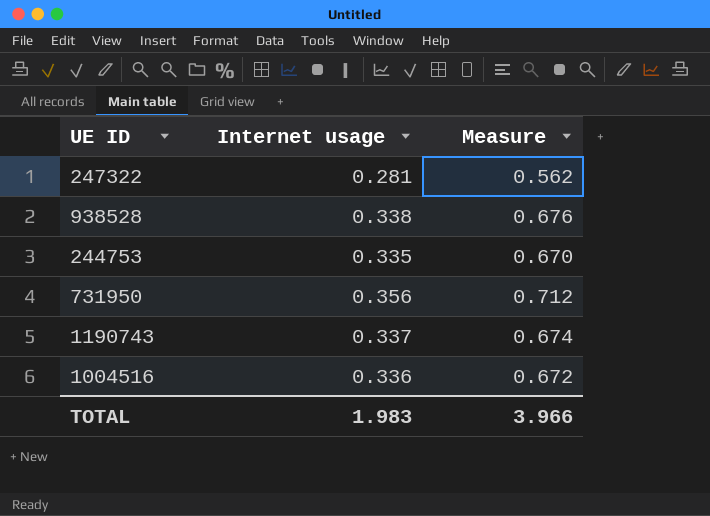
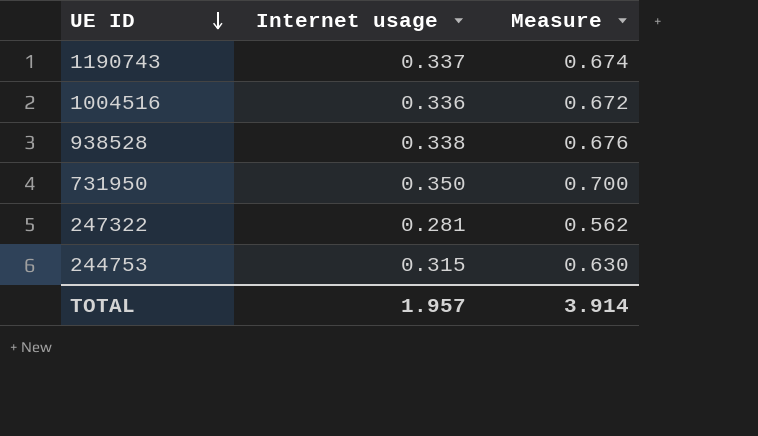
row order: none -> UE ID descending
731950 | Internet usage: 0.356 -> 0.350
731950 | Measure: 0.712 -> 0.700
244753 | Internet usage: 0.335 -> 0.315
244753 | Measure: 0.670 -> 0.630
TOTAL | Internet usage: 1.983 -> 1.957
TOTAL | Measure: 3.966 -> 3.914

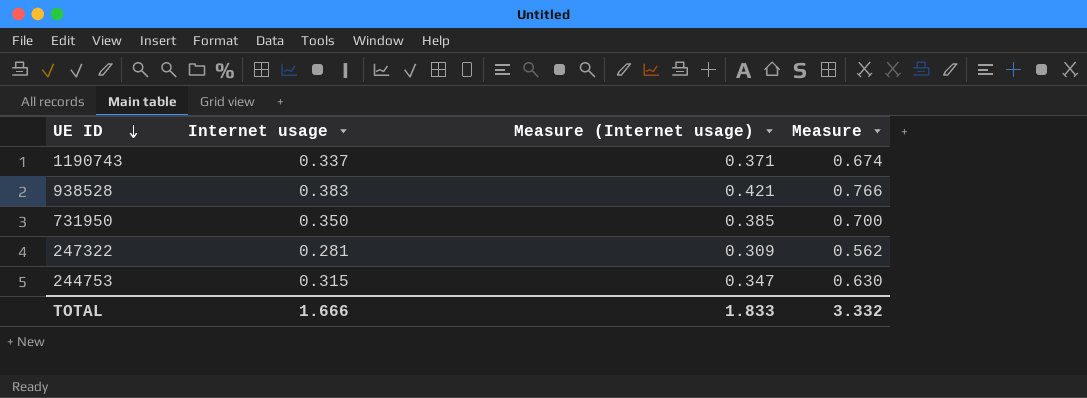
column Measure (Internet usage) | formula: none -> [Internet usage] * 1.1
row 1004516: 0.336 | 0.672 -> none
938528 | Internet usage: 0.338 -> 0.383
938528 | Measure: 0.676 -> 0.766
TOTAL | Internet usage: 1.957 -> 1.666
TOTAL | Measure: 3.914 -> 3.332

